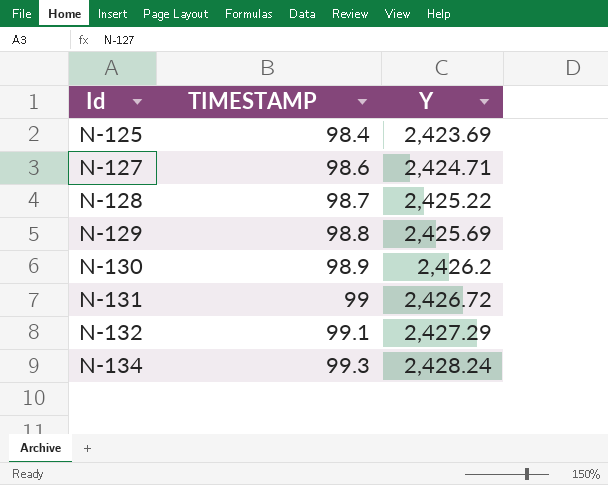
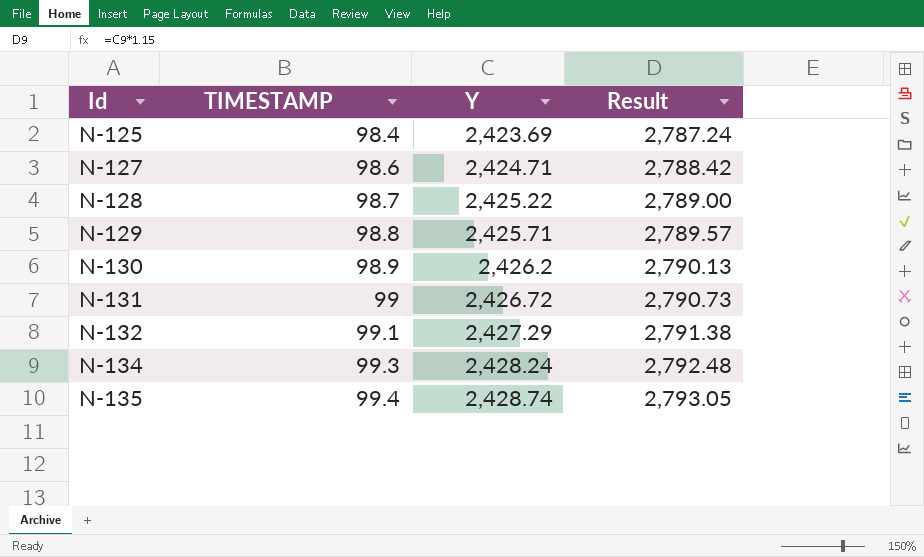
column Result | formula: none -> [Y] * 1.15
N-129 | Y: 2,425.69 -> 2,425.71
row N-135: none -> 99.4 | 2,428.74 | 2,793.05

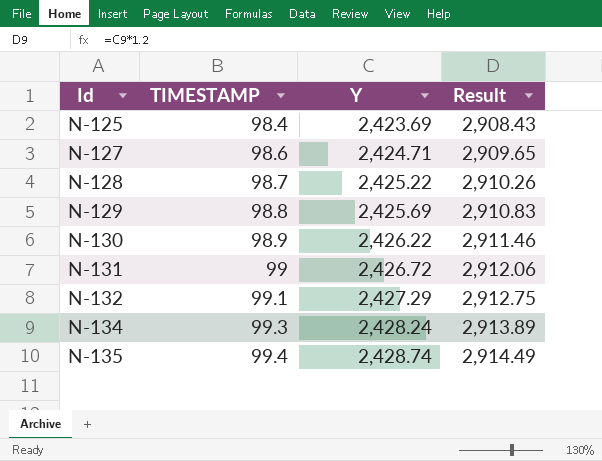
column Result | formula: [Y] * 1.15 -> [Y] * 1.2
N-129 | Y: 2,425.71 -> 2,425.69
N-130 | Y: 2,426.2 -> 2,426.22

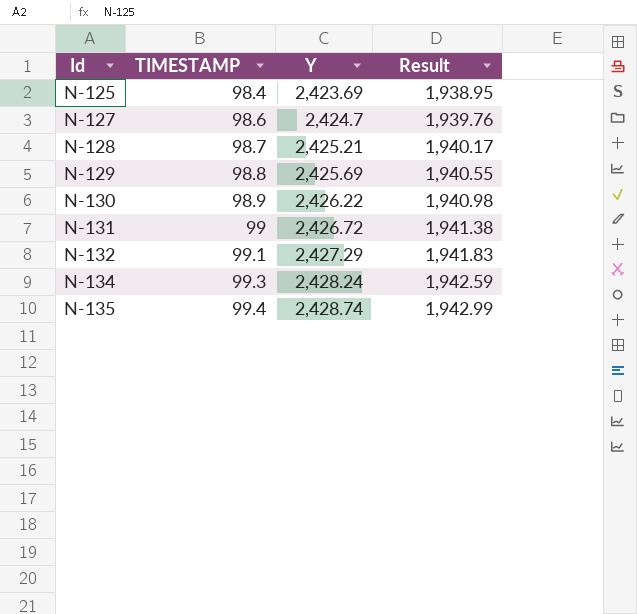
column Result | formula: [Y] * 1.2 -> [Y] * 0.8
N-127 | Y: 2,424.71 -> 2,424.7
N-128 | Y: 2,425.22 -> 2,425.21

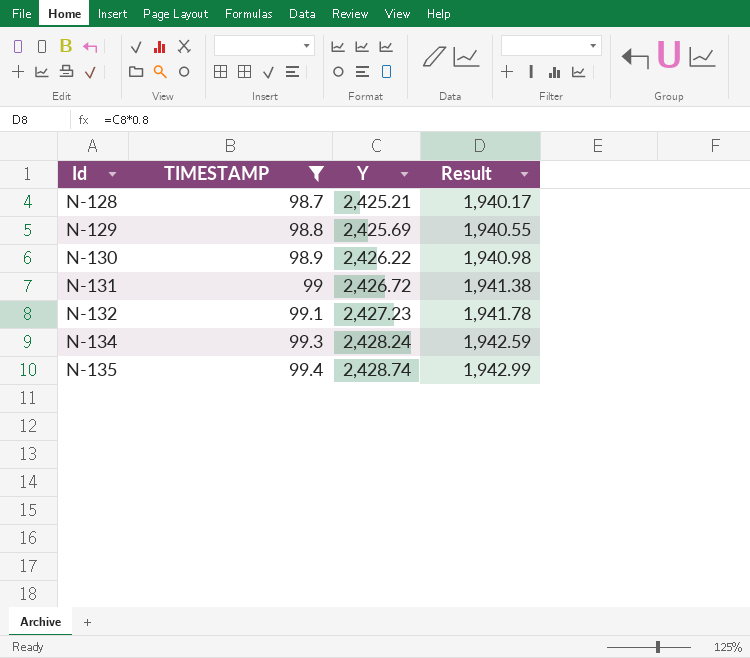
filter: none -> TIMESTAMP >= 98.7
N-132 | Y: 2,427.29 -> 2,427.23
N-132 | Result: 1,941.83 -> 1,941.78

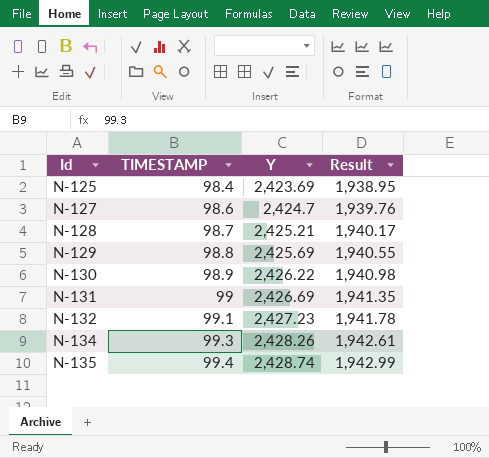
filter: TIMESTAMP >= 98.7 -> none
N-131 | Y: 2,426.72 -> 2,426.69
N-131 | Result: 1,941.38 -> 1,941.35
N-134 | Y: 2,428.24 -> 2,428.26
N-134 | Result: 1,942.59 -> 1,942.61

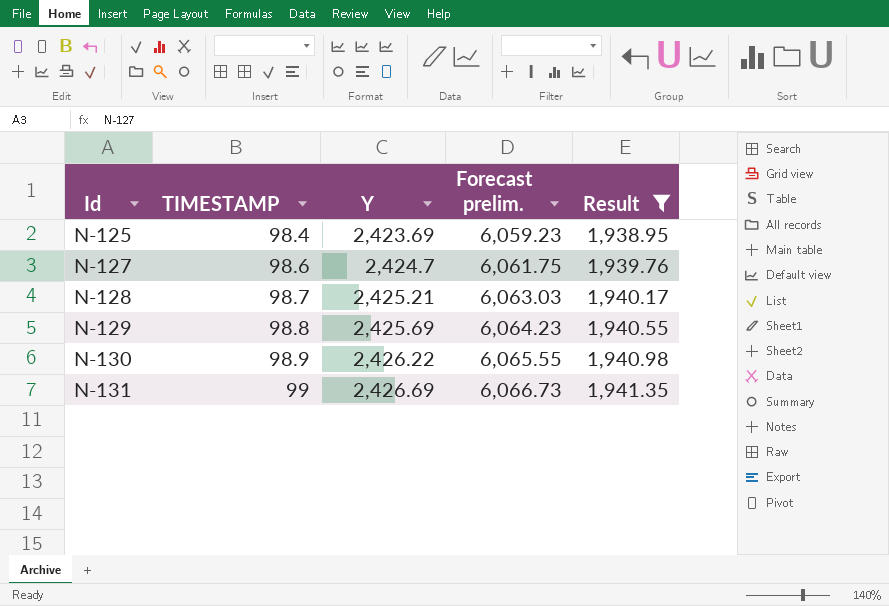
filter: none -> Result <= 1,941.35
column Forecast prelim. | formula: none -> [Y] * 2.5

